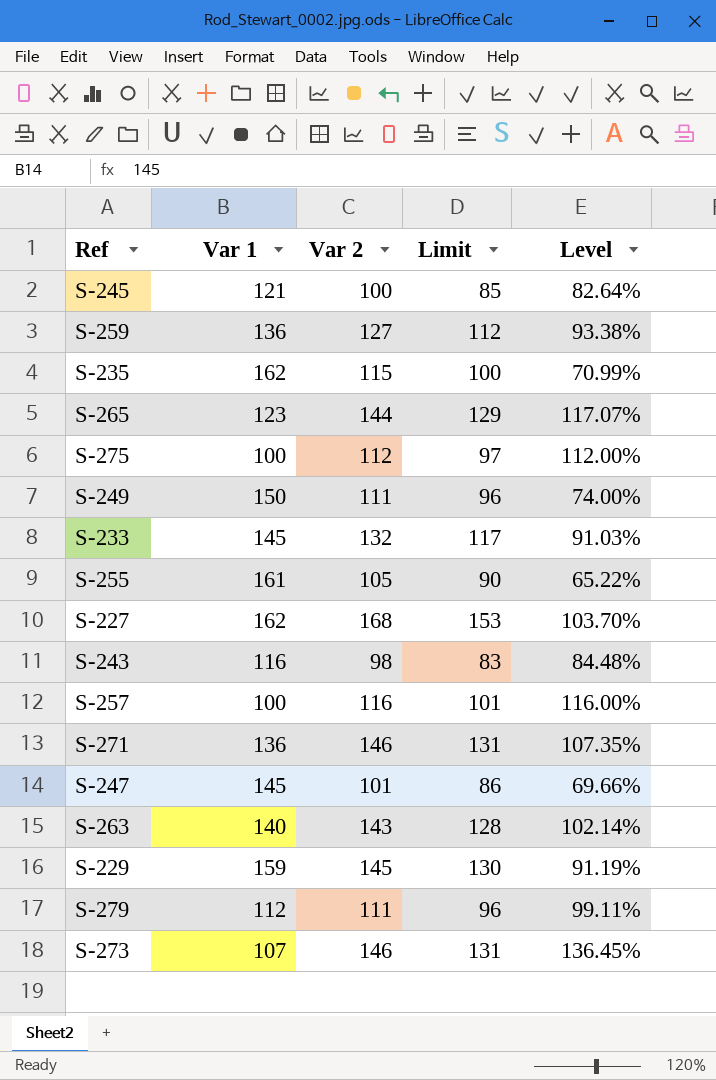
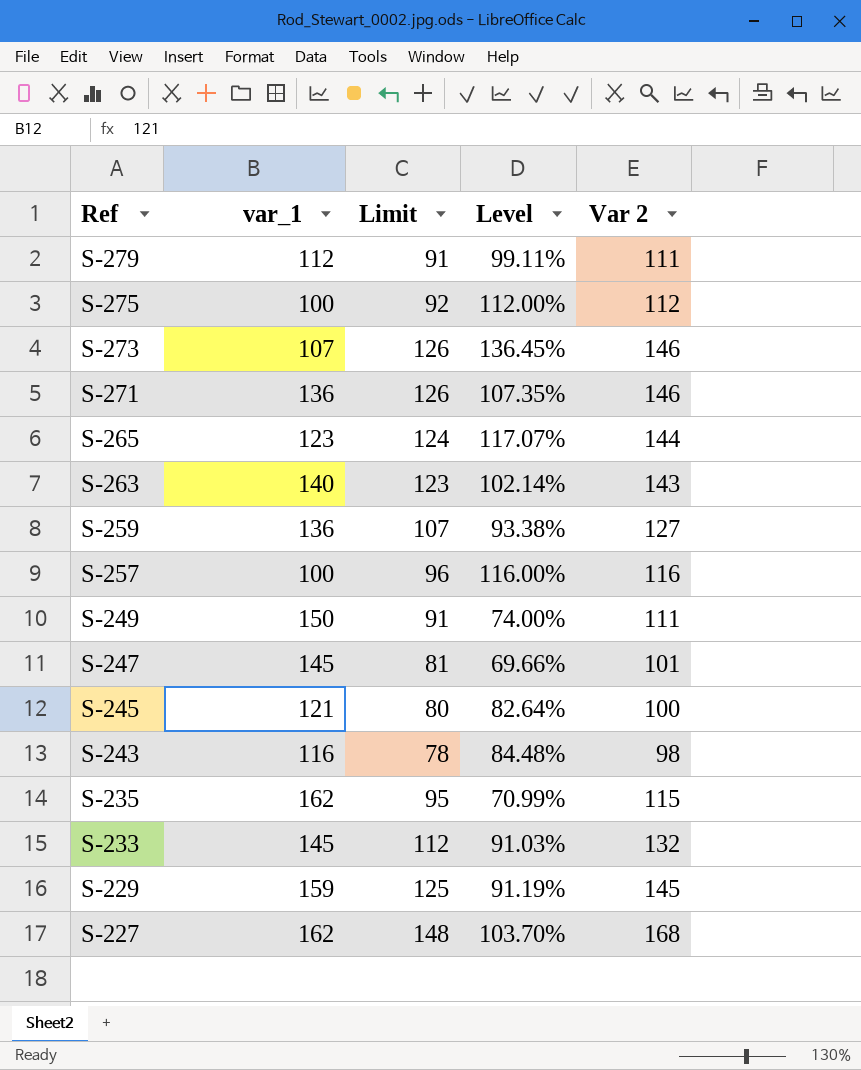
row order: none -> Ref descending
column name: Var 1 -> var_1
column Limit | formula: [Var 2] - 15 -> [Var 2] - 20
column Var 2 | position: 3 -> 5
row S-255: 161 | 105 | 90 | 65.22% -> none

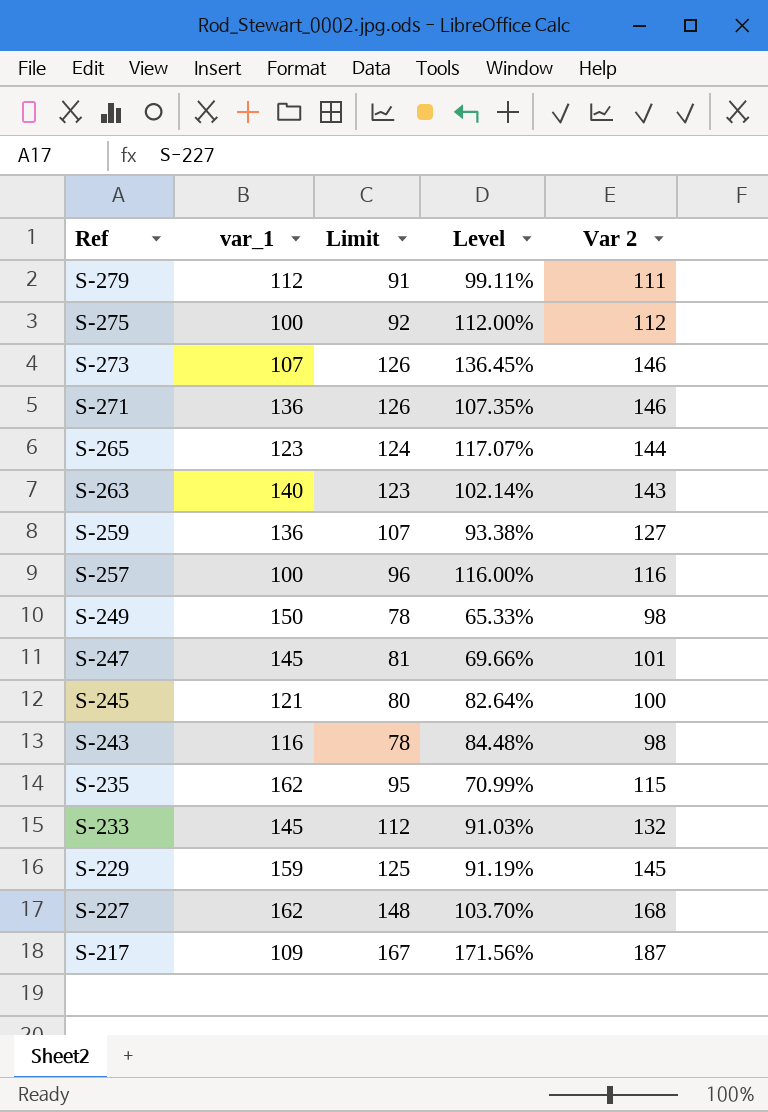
S-249 | Limit: 91 -> 78
S-249 | Level: 74.00% -> 65.33%
S-249 | Var 2: 111 -> 98
row S-217: none -> 109 | 167 | 171.56% | 187

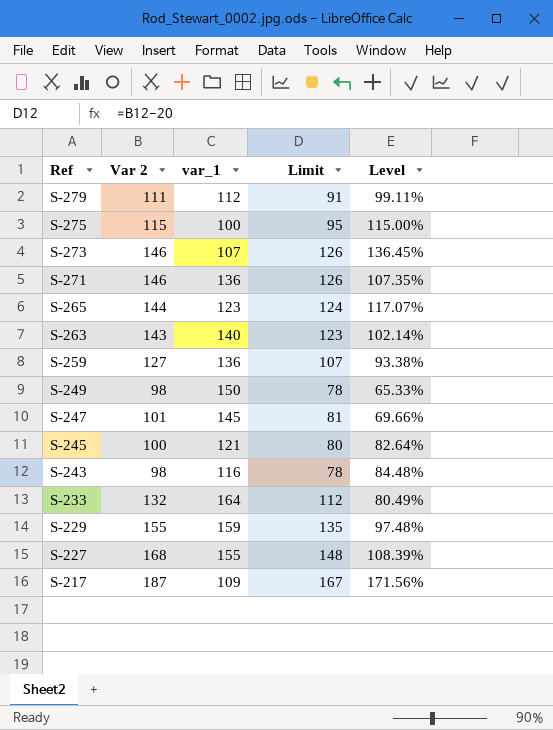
column Var 2 | position: 5 -> 2
row S-257: 100 | 96 | 116.00% | 116 -> none
row S-235: 162 | 95 | 70.99% | 115 -> none
S-275 | Var 2: 112 -> 115
S-275 | Limit: 92 -> 95
S-275 | Level: 112.00% -> 115.00%
S-233 | var_1: 145 -> 164
S-233 | Level: 91.03% -> 80.49%
S-229 | Var 2: 145 -> 155
S-229 | Limit: 125 -> 135
S-229 | Level: 91.19% -> 97.48%
S-227 | var_1: 162 -> 155
S-227 | Level: 103.70% -> 108.39%

